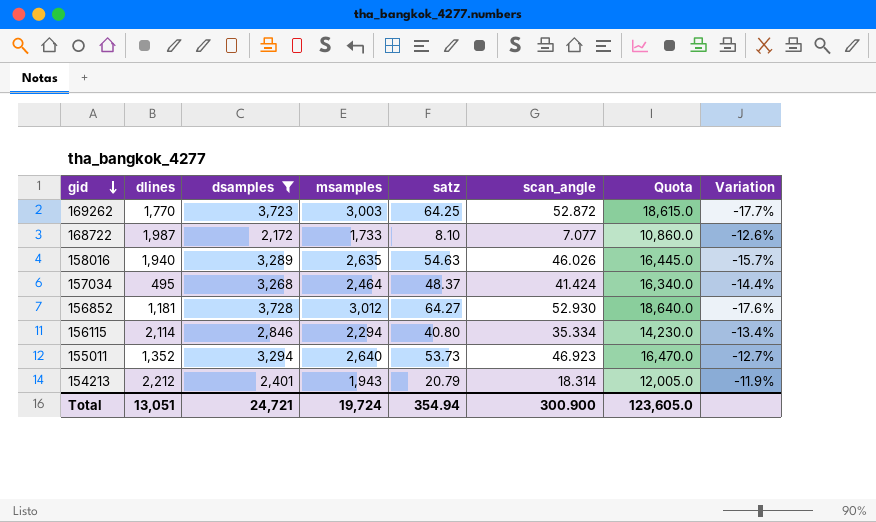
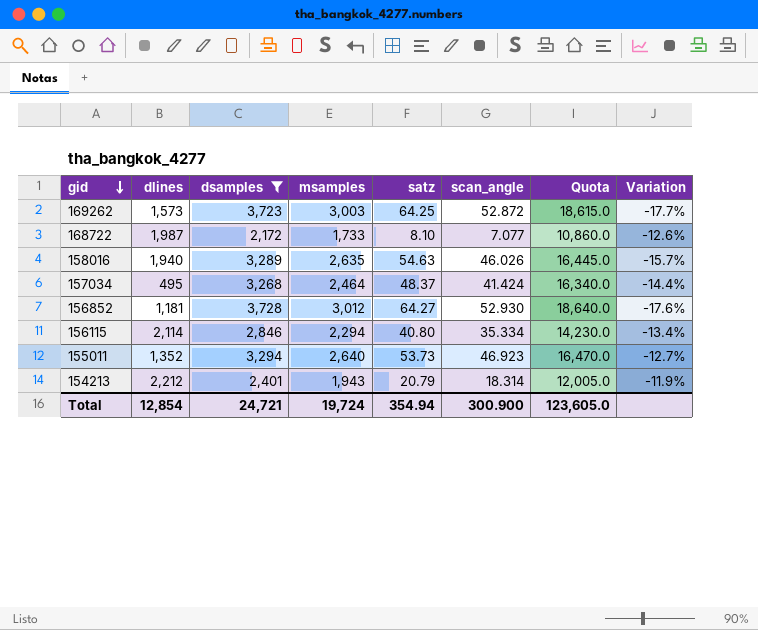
169262 | dlines: 1,770 -> 1,573
Total | dlines: 13,051 -> 12,854

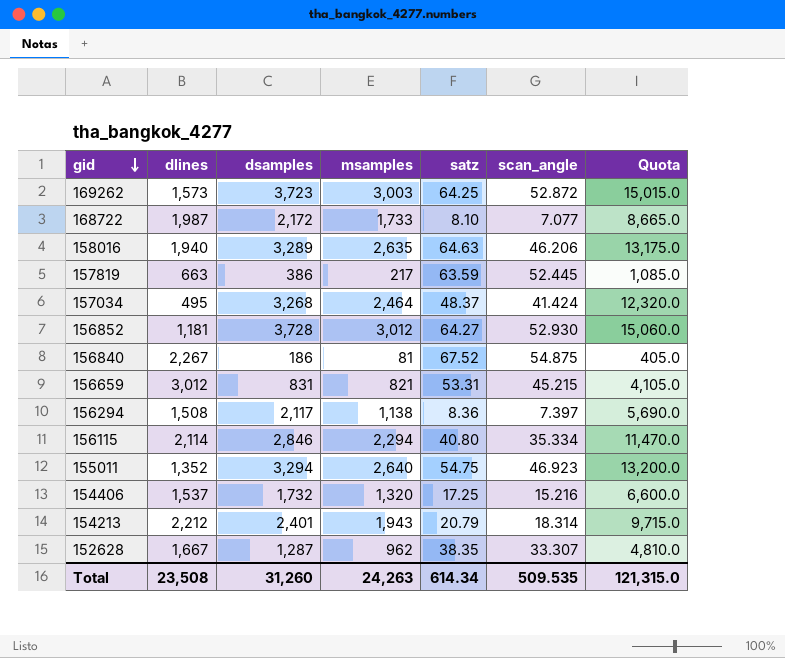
filter: dsamples >= 2,172 -> none
column Variation | formula: ([scan_angle] - [satz]) / [satz] -> none
column Quota | formula: [dsamples] * 5 -> [msamples] * 5
158016 | satz: 54.63 -> 64.63
158016 | scan_angle: 46.026 -> 46.206
155011 | satz: 53.73 -> 54.75
Total | dlines: 12,854 -> 23,508
Total | dsamples: 24,721 -> 31,260
Total | msamples: 19,724 -> 24,263
Total | satz: 354.94 -> 614.34
Total | scan_angle: 300.900 -> 509.535
Total | Quota: 123,605.0 -> 121,315.0

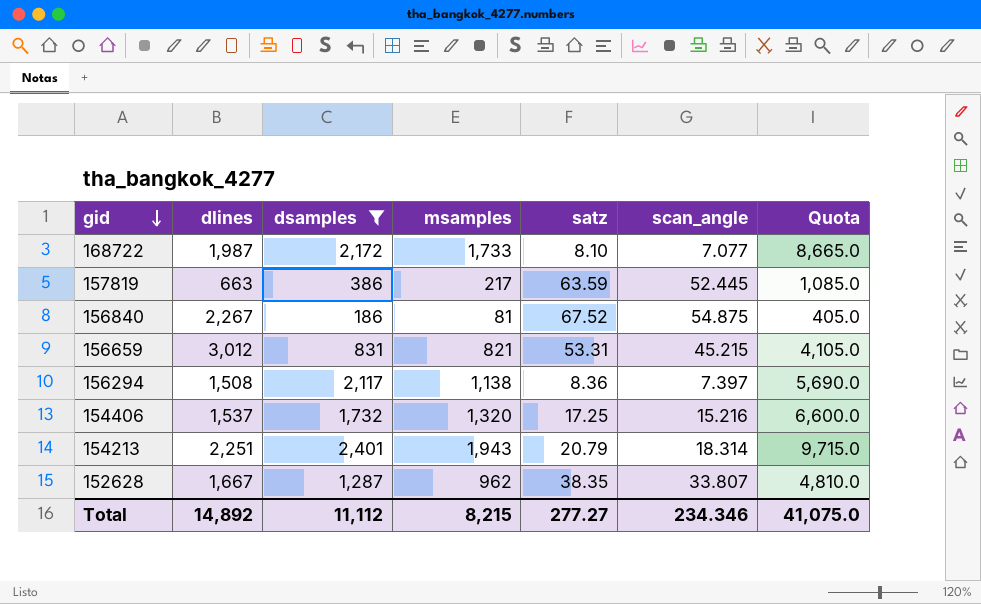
filter: none -> dsamples <= 2,401
154213 | dlines: 2,212 -> 2,251
152628 | scan_angle: 33.307 -> 33.807
Total | dlines: 23,508 -> 14,892
Total | dsamples: 31,260 -> 11,112
Total | msamples: 24,263 -> 8,215
Total | satz: 614.34 -> 277.27
Total | scan_angle: 509.535 -> 234.346
Total | Quota: 121,315.0 -> 41,075.0

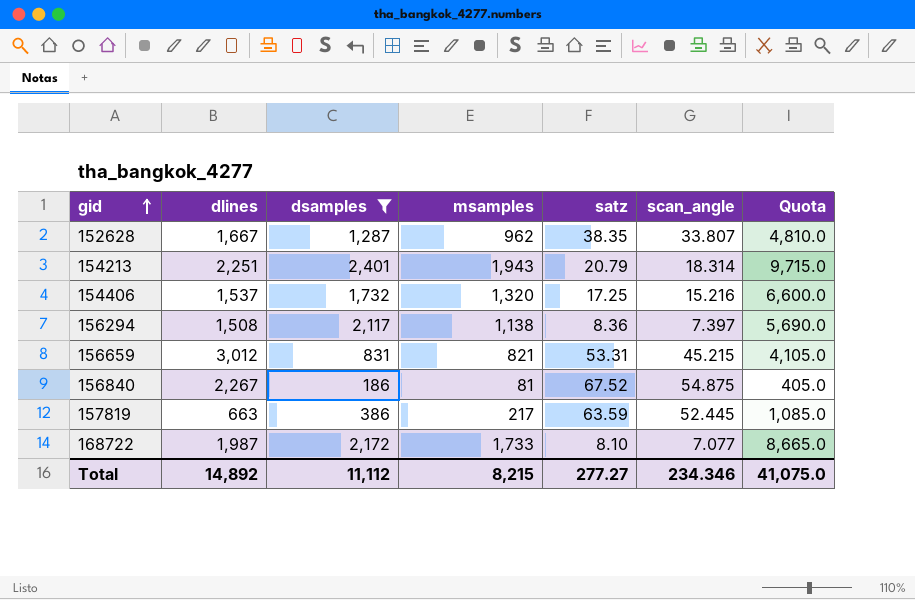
row order: gid descending -> gid ascending

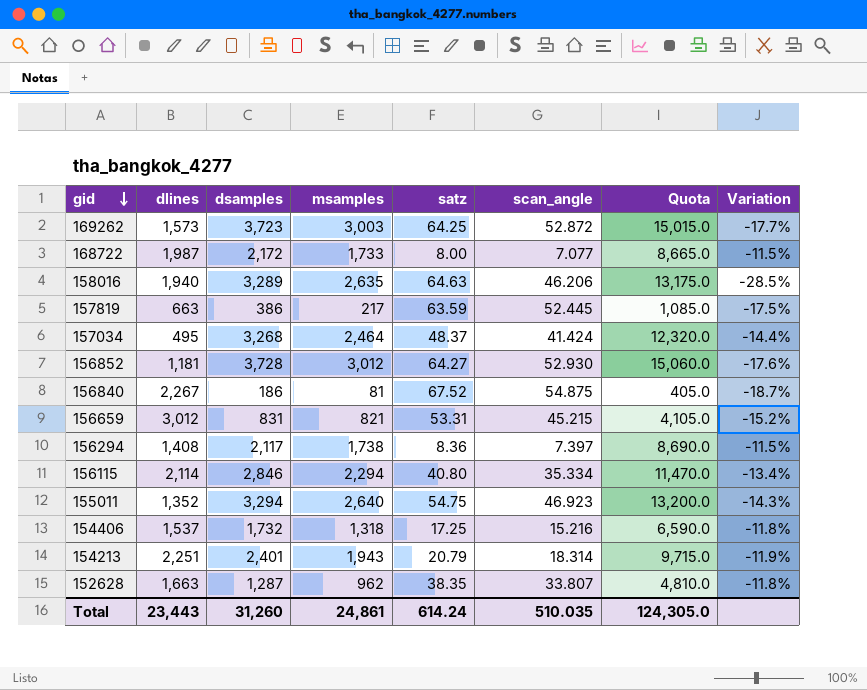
filter: dsamples <= 2,401 -> none
row order: gid ascending -> gid descending
column Variation | formula: none -> ([scan_angle] - [satz]) / [satz]
168722 | satz: 8.10 -> 8.00
156294 | dlines: 1,508 -> 1,408
156294 | msamples: 1,138 -> 1,738
156294 | Quota: 5,690.0 -> 8,690.0
154406 | msamples: 1,320 -> 1,318
154406 | Quota: 6,600.0 -> 6,590.0
152628 | dlines: 1,667 -> 1,663
Total | dlines: 14,892 -> 23,443
Total | dsamples: 11,112 -> 31,260
Total | msamples: 8,215 -> 24,861
Total | satz: 277.27 -> 614.24
Total | scan_angle: 234.346 -> 510.035
Total | Quota: 41,075.0 -> 124,305.0

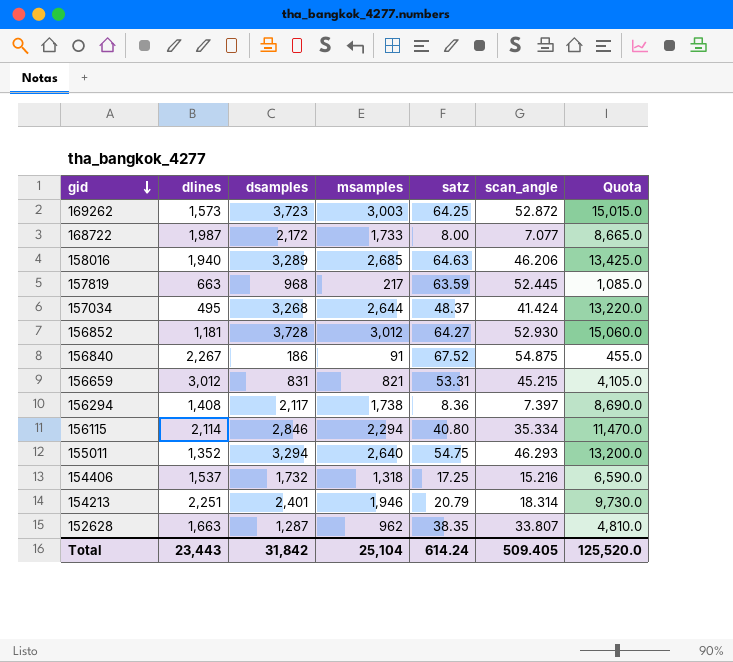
column Variation | formula: ([scan_angle] - [satz]) / [satz] -> none
158016 | msamples: 2,635 -> 2,685
158016 | Quota: 13,175.0 -> 13,425.0
157819 | dsamples: 386 -> 968
157034 | msamples: 2,464 -> 2,644
157034 | Quota: 12,320.0 -> 13,220.0
156840 | msamples: 81 -> 91
156840 | Quota: 405.0 -> 455.0
155011 | scan_angle: 46.923 -> 46.293
154213 | msamples: 1,943 -> 1,946
154213 | Quota: 9,715.0 -> 9,730.0
Total | dsamples: 31,260 -> 31,842
Total | msamples: 24,861 -> 25,104
Total | scan_angle: 510.035 -> 509.405
Total | Quota: 124,305.0 -> 125,520.0

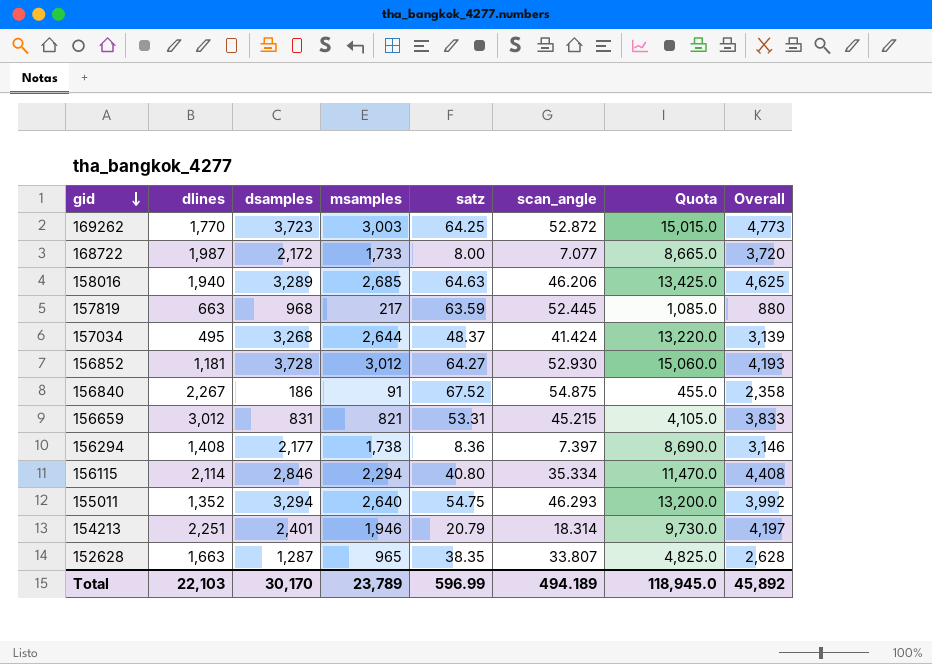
column Overall | formula: none -> [dlines] + [msamples]
row 154406: 1,537 | 1,732 | 1,318 | 17.25 | 15.216 | 6,590.0 -> none
169262 | dlines: 1,573 -> 1,770
156294 | dsamples: 2,117 -> 2,177
152628 | msamples: 962 -> 965
152628 | Quota: 4,810.0 -> 4,825.0
Total | dlines: 23,443 -> 22,103
Total | dsamples: 31,842 -> 30,170
Total | msamples: 25,104 -> 23,789
Total | satz: 614.24 -> 596.99
Total | scan_angle: 509.405 -> 494.189
Total | Quota: 125,520.0 -> 118,945.0

